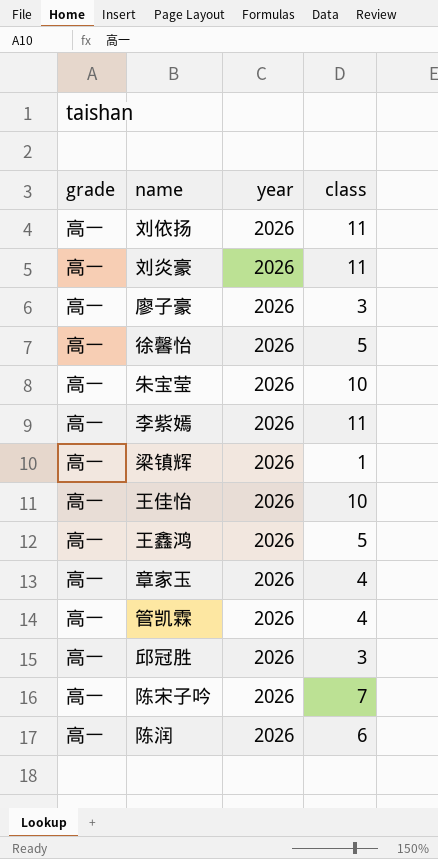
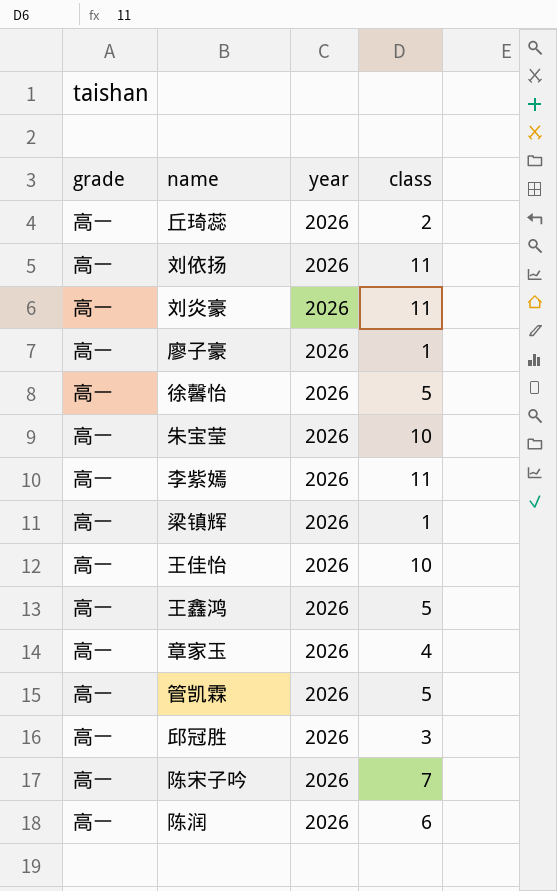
row 丘琦蕊: none -> 高一 | 2026 | 2
廖子豪 | class: 3 -> 1
管凯霖 | class: 4 -> 5

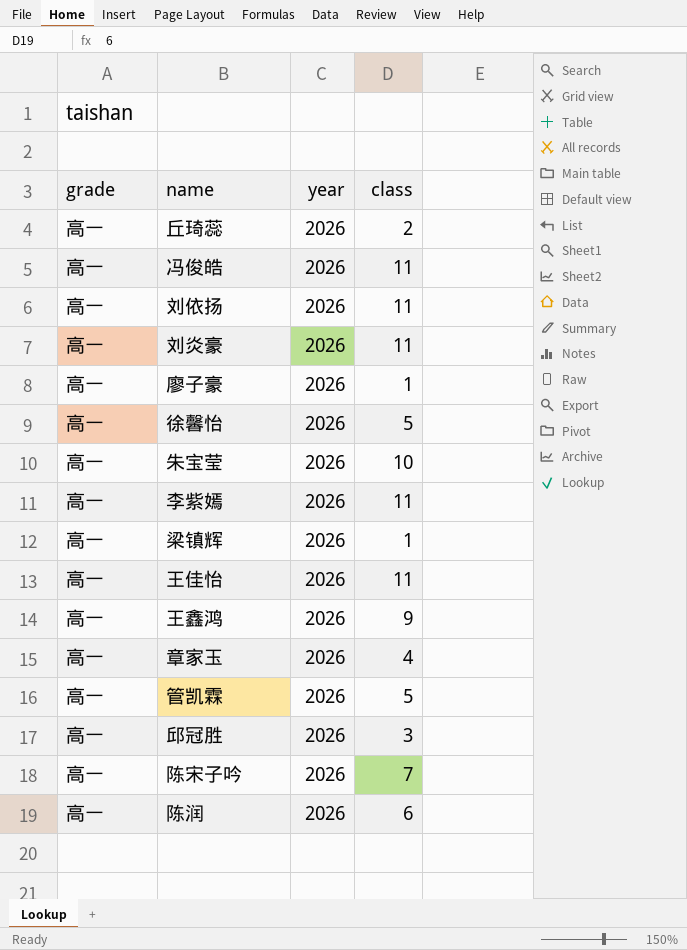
row 冯俊皓: none -> 高一 | 2026 | 11
王佳怡 | class: 10 -> 11
王鑫鸿 | class: 5 -> 9

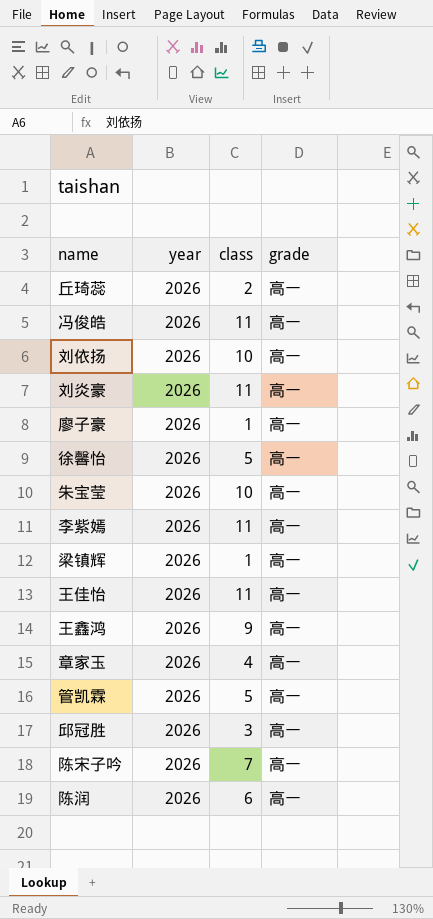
column grade | position: 1 -> 4
刘依扬 | class: 11 -> 10

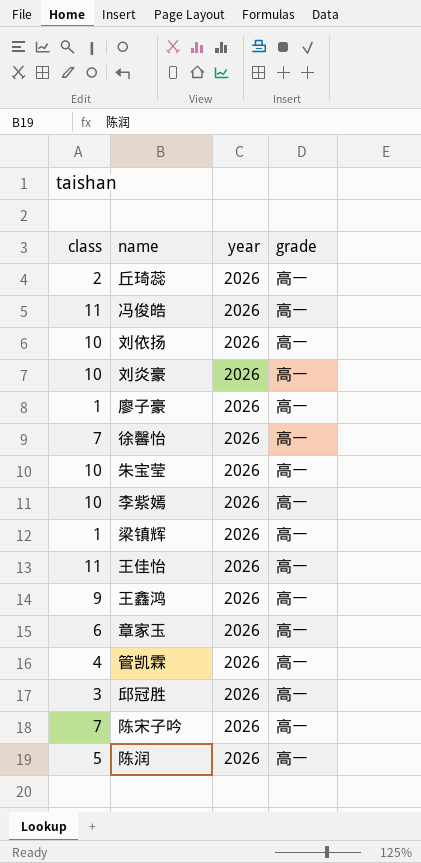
column class | position: 3 -> 1
刘炎豪 | class: 11 -> 10
徐馨怡 | class: 5 -> 7
李紫嫣 | class: 11 -> 10
章家玉 | class: 4 -> 6
管凯霖 | class: 5 -> 4
陈润 | class: 6 -> 5

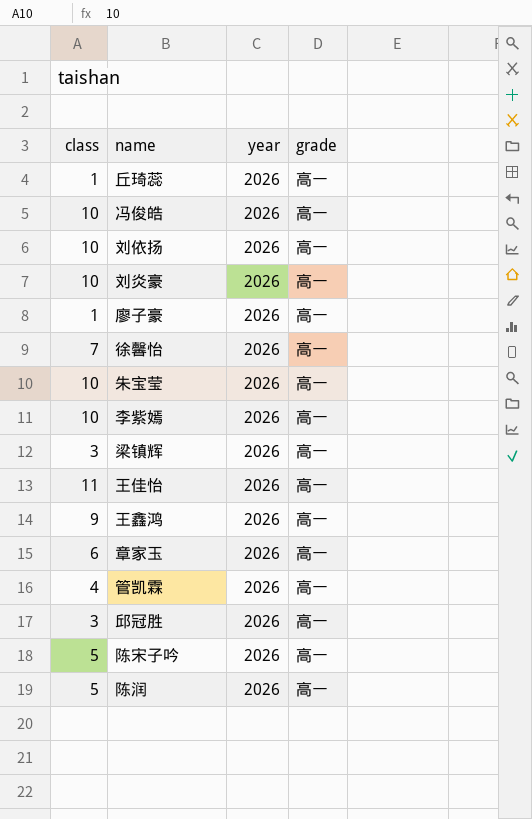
丘琦蕊 | class: 2 -> 1
冯俊皓 | class: 11 -> 10
梁镇辉 | class: 1 -> 3
陈宋子吟 | class: 7 -> 5

